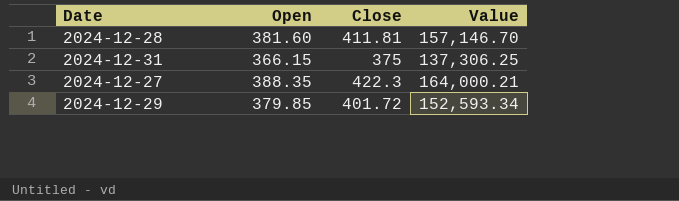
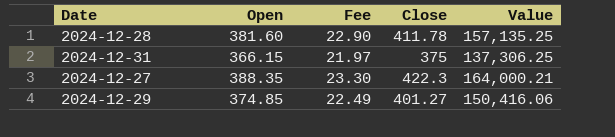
column Fee | formula: none -> [Open] * 0.06
2024-12-28 | Close: 411.81 -> 411.78
2024-12-28 | Value: 157,146.70 -> 157,135.25
2024-12-29 | Open: 379.85 -> 374.85
2024-12-29 | Close: 401.72 -> 401.27
2024-12-29 | Value: 152,593.34 -> 150,416.06

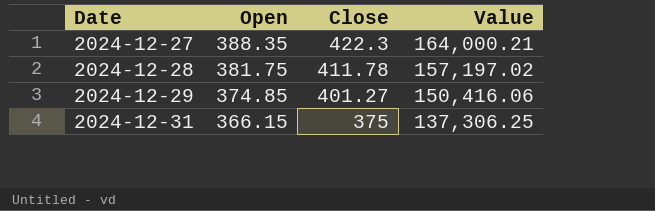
row order: none -> Date ascending
column Fee | formula: [Open] * 0.06 -> none
2024-12-28 | Open: 381.60 -> 381.75
2024-12-28 | Value: 157,135.25 -> 157,197.02

